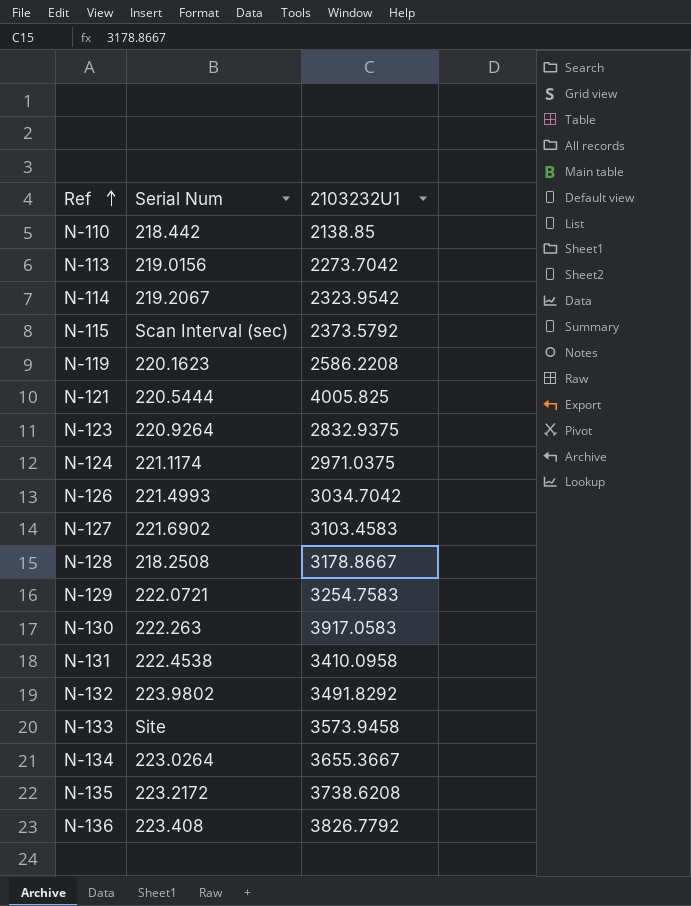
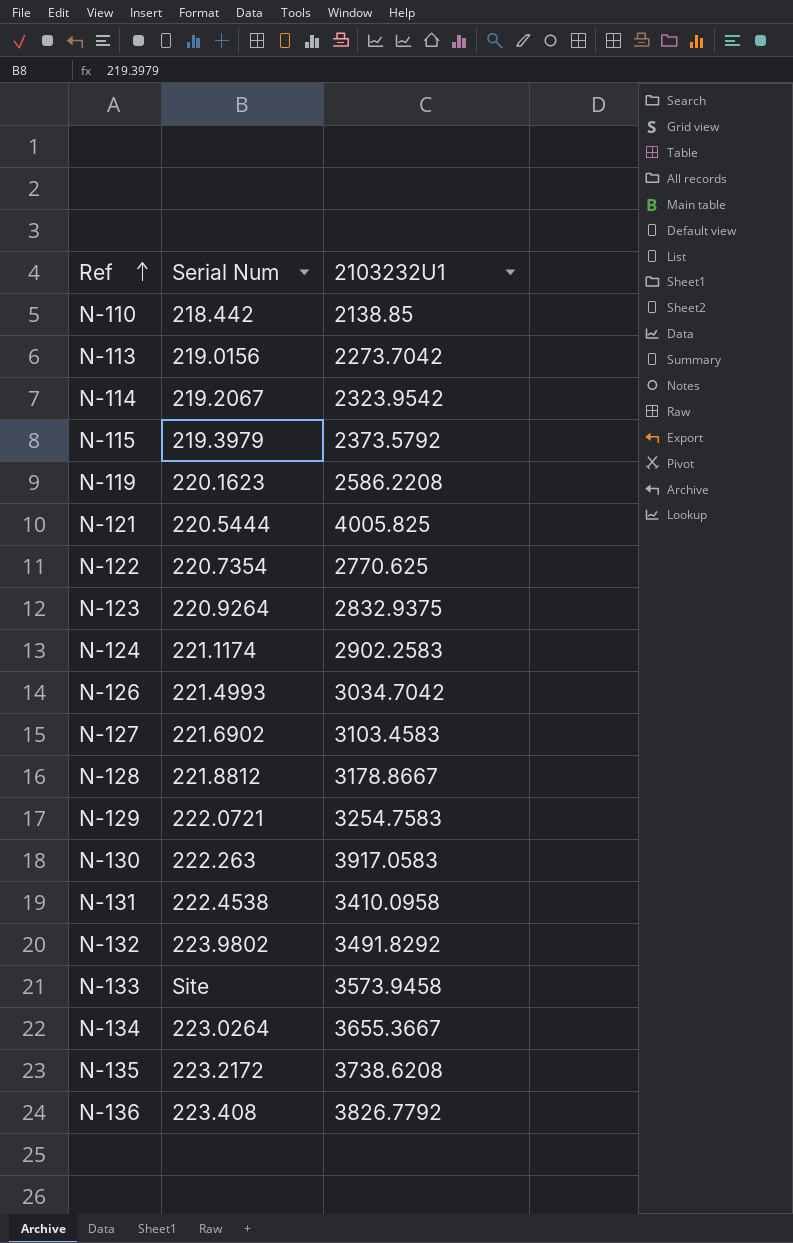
N-115 | Serial Num: Scan Interval (sec) -> 219.3979
row N-122: none -> 220.7354 | 2770.625
N-124 | 2103232U1: 2971.0375 -> 2902.2583
N-128 | Serial Num: 218.2508 -> 221.8812

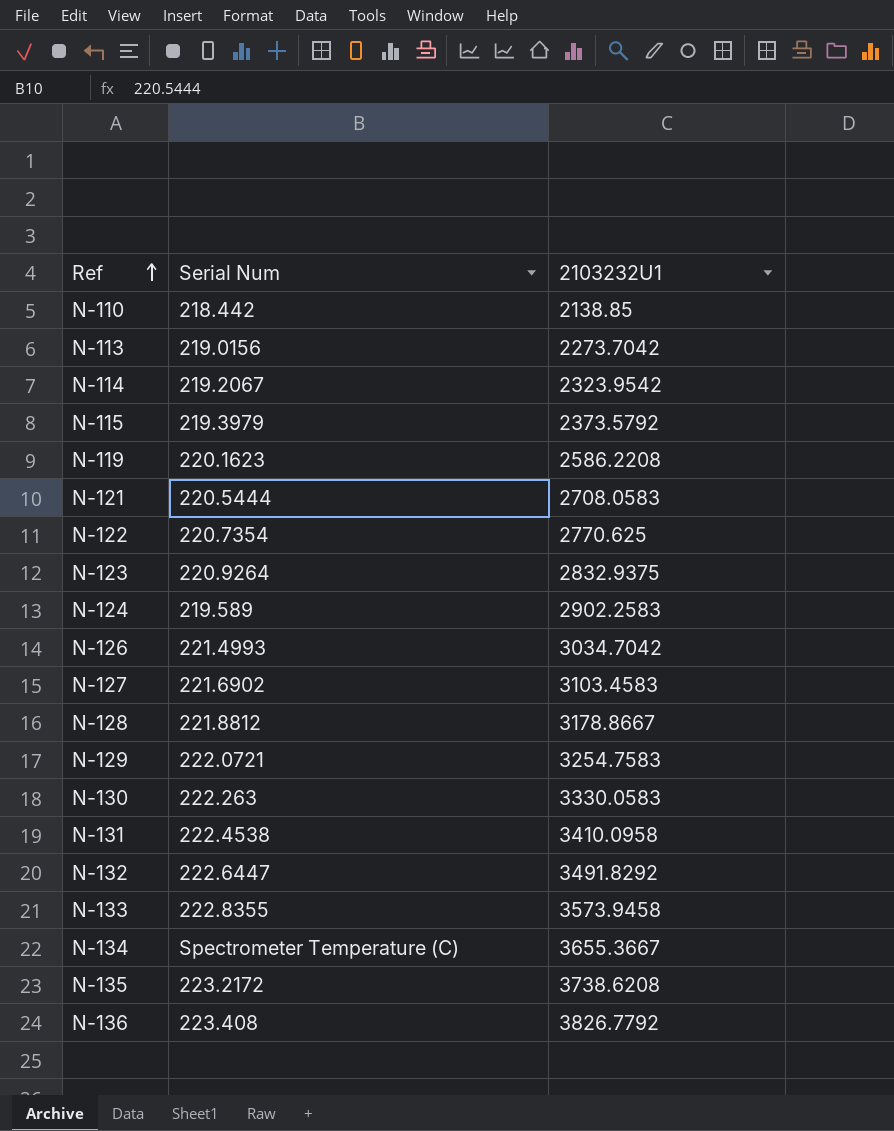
N-121 | 2103232U1: 4005.825 -> 2708.0583
N-124 | Serial Num: 221.1174 -> 219.589
N-130 | 2103232U1: 3917.0583 -> 3330.0583
N-132 | Serial Num: 223.9802 -> 222.6447
N-133 | Serial Num: Site -> 222.8355
N-134 | Serial Num: 223.0264 -> Spectrometer Temperature (C)

